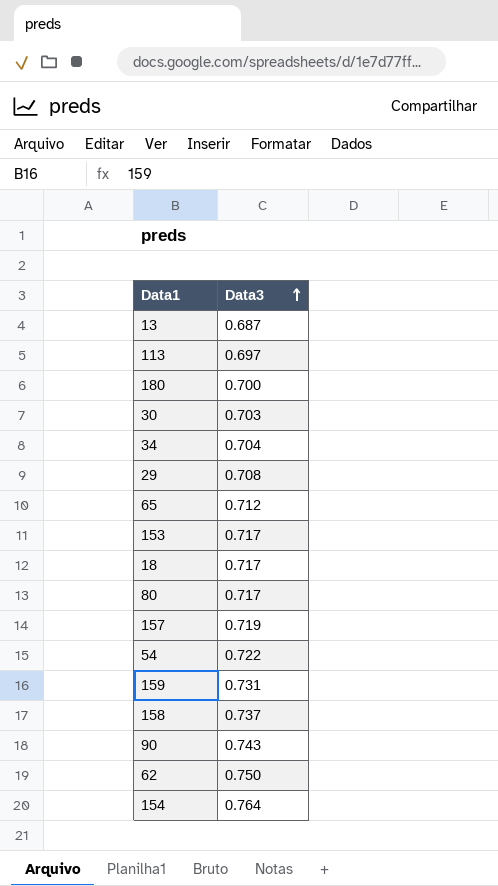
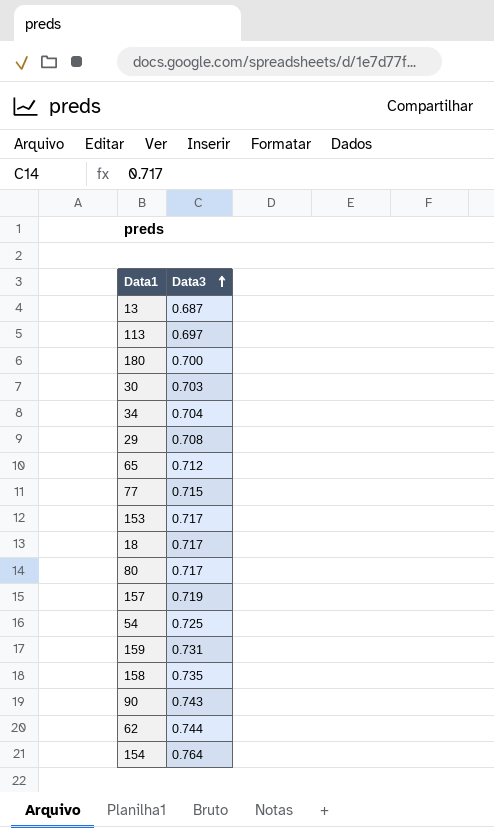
row 77: none -> 0.715
54 | Data3: 0.722 -> 0.725
158 | Data3: 0.737 -> 0.735
62 | Data3: 0.750 -> 0.744

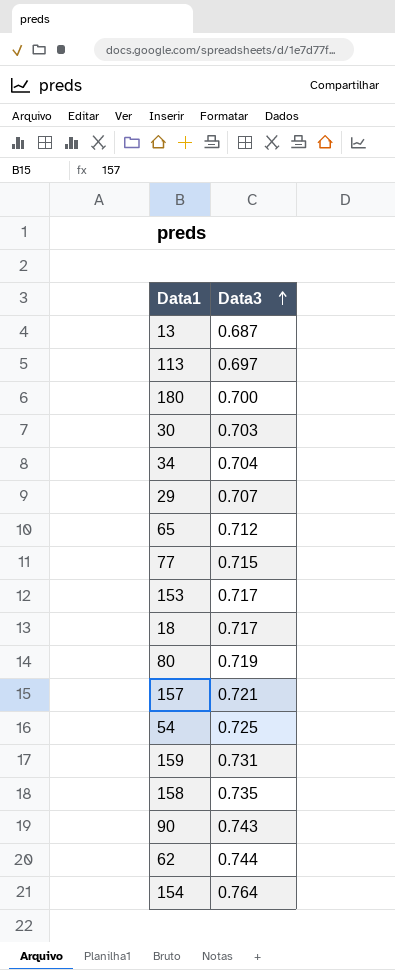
29 | Data3: 0.708 -> 0.707
80 | Data3: 0.717 -> 0.719
157 | Data3: 0.719 -> 0.721

